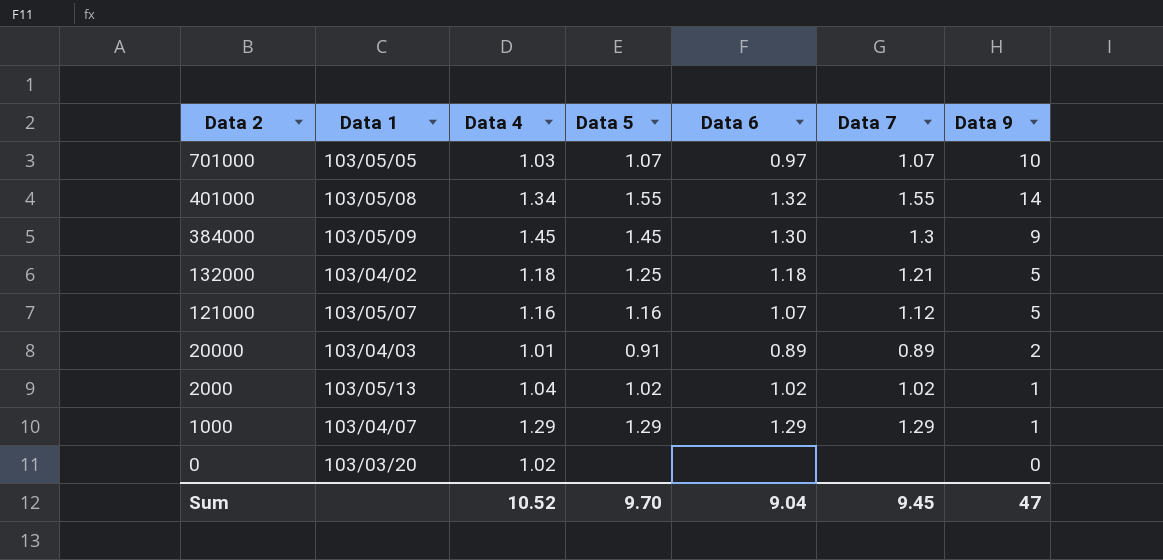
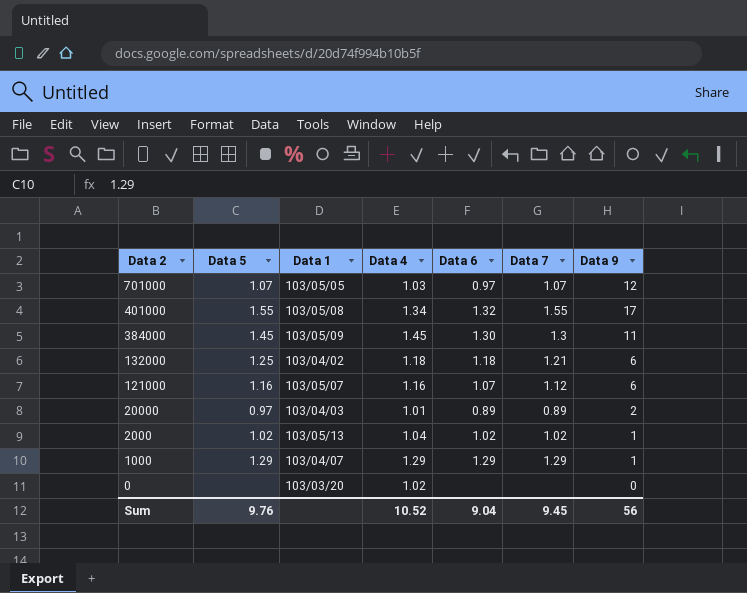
column Data 5 | position: 4 -> 2
701000 | Data 9: 10 -> 12
401000 | Data 9: 14 -> 17
384000 | Data 9: 9 -> 11
132000 | Data 9: 5 -> 6
121000 | Data 9: 5 -> 6
20000 | Data 5: 0.91 -> 0.97
Sum | Data 5: 9.70 -> 9.76
Sum | Data 9: 47 -> 56

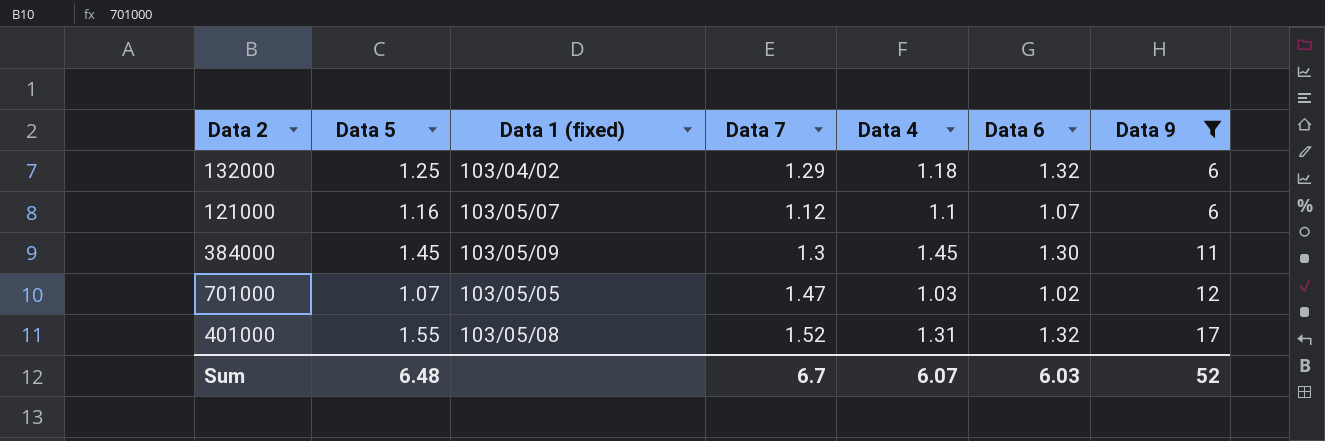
filter: none -> Data 9 >= 6
row order: Data 2 descending -> Data 9 ascending
column name: Data 1 -> Data 1 (fixed)
column Data 7 | position: 6 -> 4
132000 | Data 7: 1.21 -> 1.29
132000 | Data 6: 1.18 -> 1.32
121000 | Data 4: 1.16 -> 1.1
701000 | Data 7: 1.07 -> 1.47
701000 | Data 6: 0.97 -> 1.02
401000 | Data 7: 1.55 -> 1.52
401000 | Data 4: 1.34 -> 1.31
Sum | Data 5: 9.76 -> 6.48
Sum | Data 7: 9.45 -> 6.7
Sum | Data 4: 10.52 -> 6.07
Sum | Data 6: 9.04 -> 6.03
Sum | Data 9: 56 -> 52

